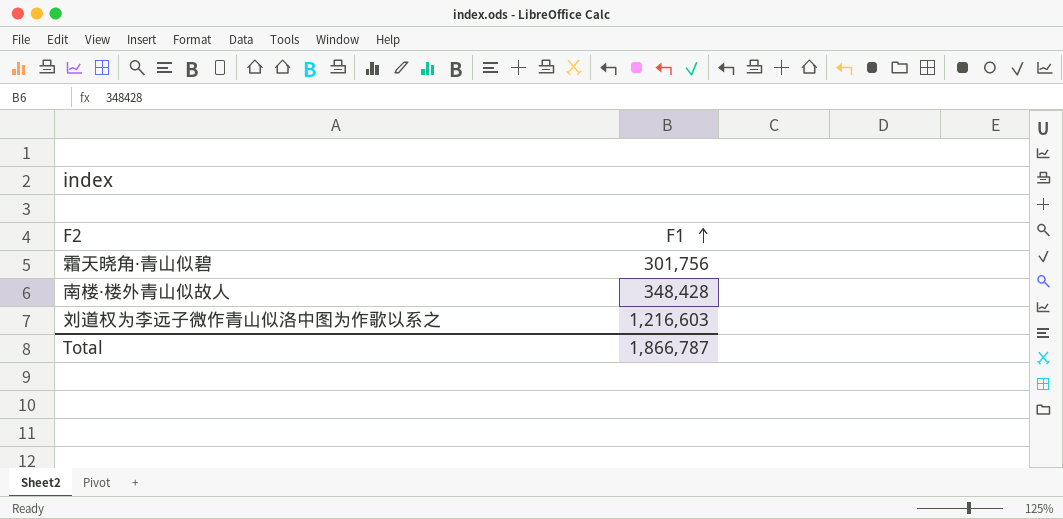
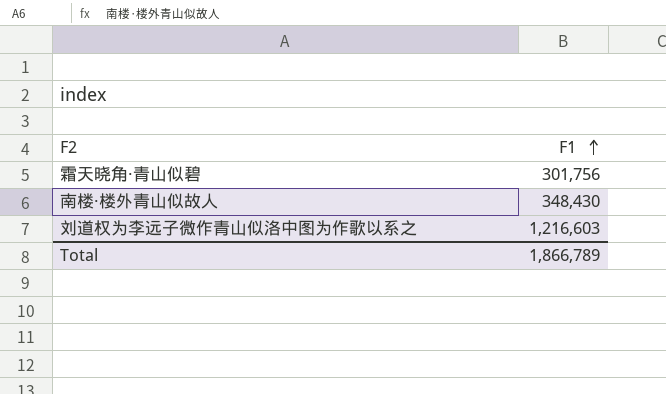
南楼·楼外青山似故人 | F1: 348,428 -> 348,430
Total | F1: 1,866,787 -> 1,866,789

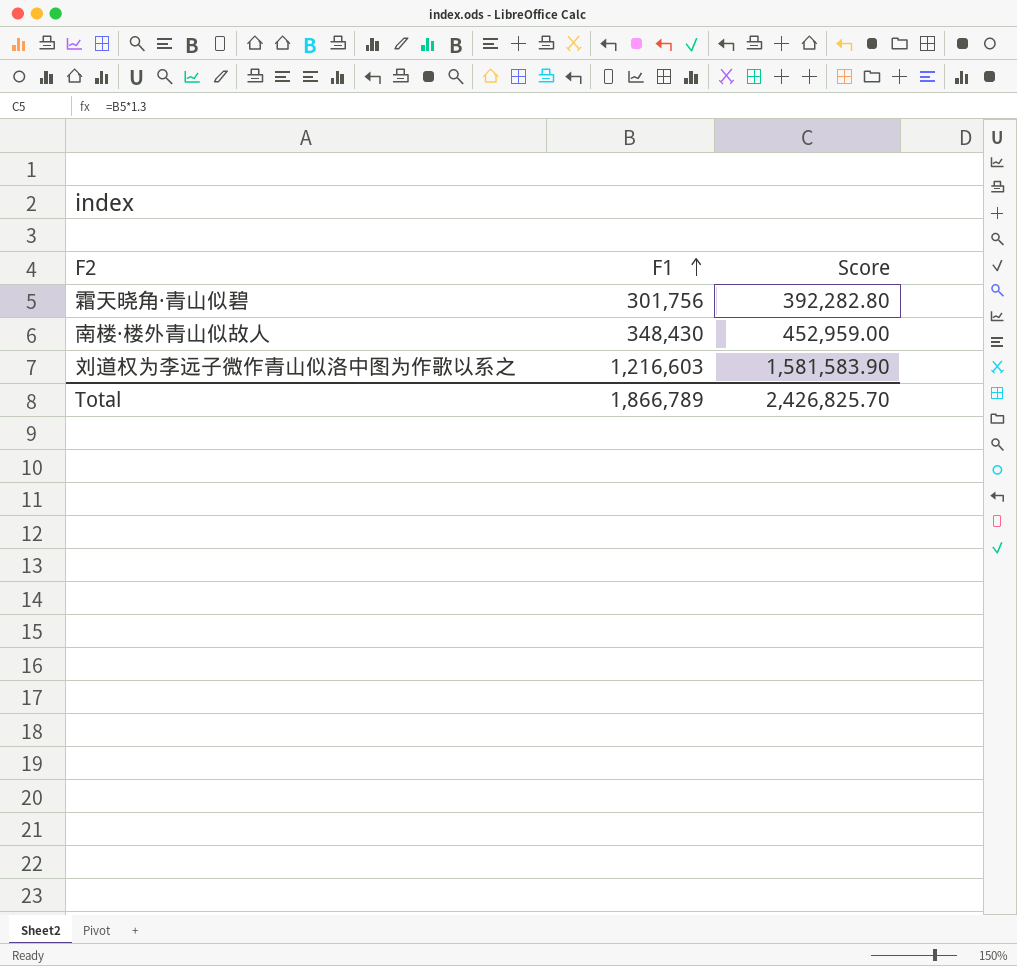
column Score | formula: none -> [F1] * 1.3

